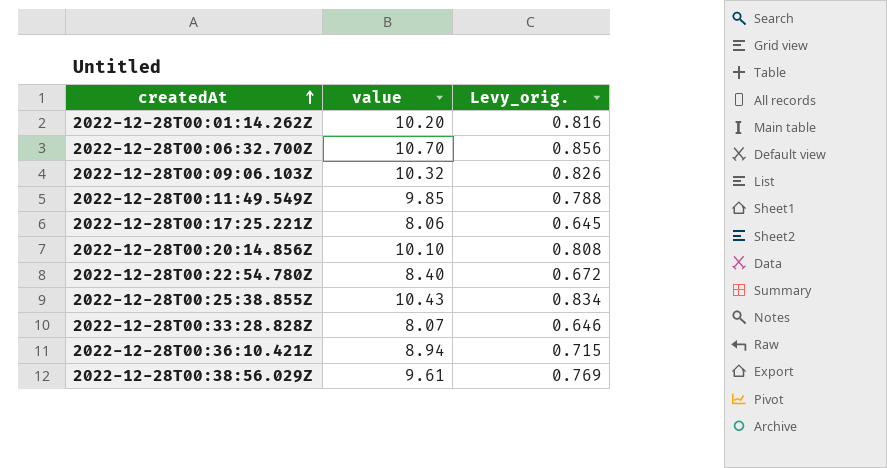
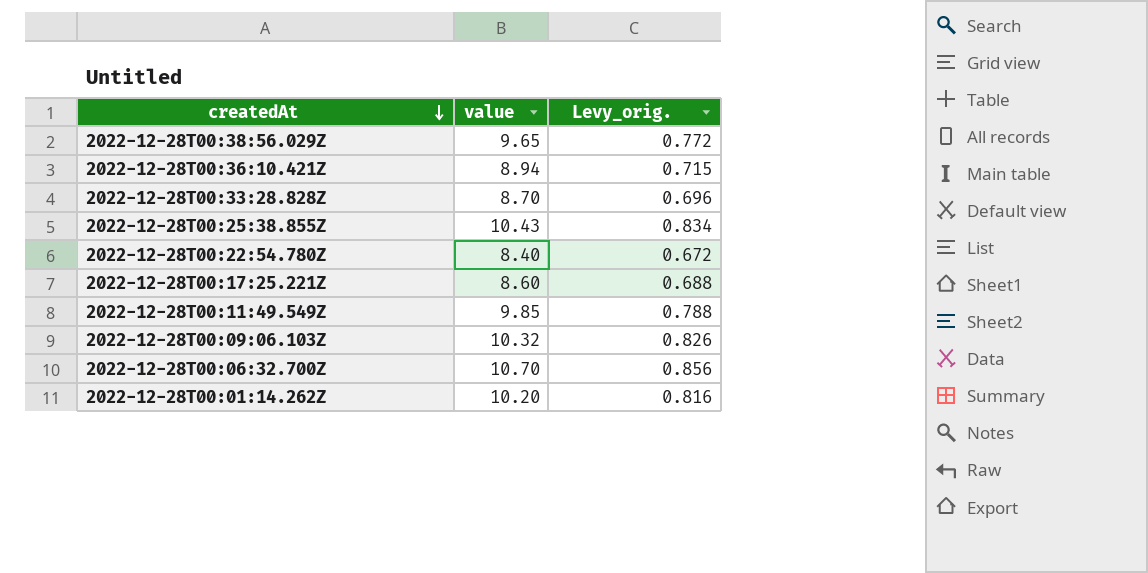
row order: createdAt ascending -> createdAt descending
row 2022-12-28T00:20:14.856Z: 10.10 | 0.808 -> none
2022-12-28T00:38:56.029Z | value: 9.61 -> 9.65
2022-12-28T00:38:56.029Z | Levy_orig.: 0.769 -> 0.772
2022-12-28T00:33:28.828Z | value: 8.07 -> 8.70
2022-12-28T00:33:28.828Z | Levy_orig.: 0.646 -> 0.696
2022-12-28T00:17:25.221Z | value: 8.06 -> 8.60
2022-12-28T00:17:25.221Z | Levy_orig.: 0.645 -> 0.688

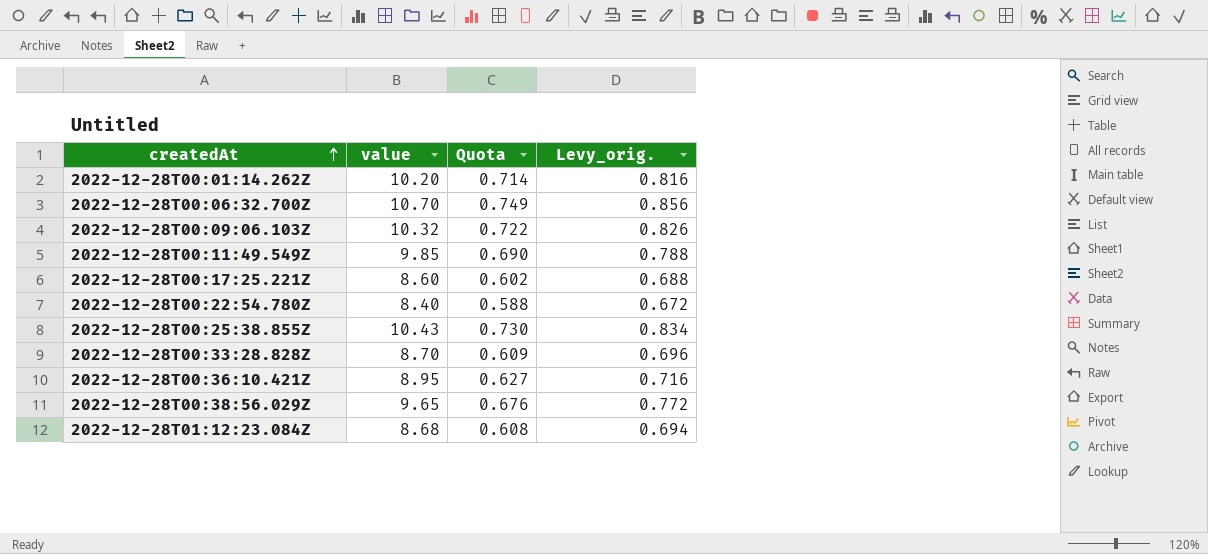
row order: createdAt descending -> createdAt ascending
column Quota | formula: none -> [value] * 0.07
2022-12-28T00:36:10.421Z | value: 8.94 -> 8.95
2022-12-28T00:36:10.421Z | Levy_orig.: 0.715 -> 0.716
row 2022-12-28T01:12:23.084Z: none -> 8.68 | 0.608 | 0.694

